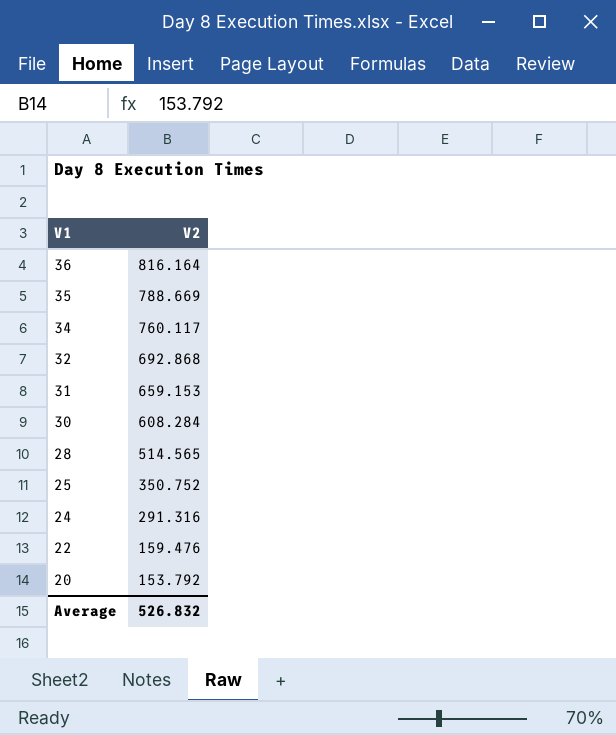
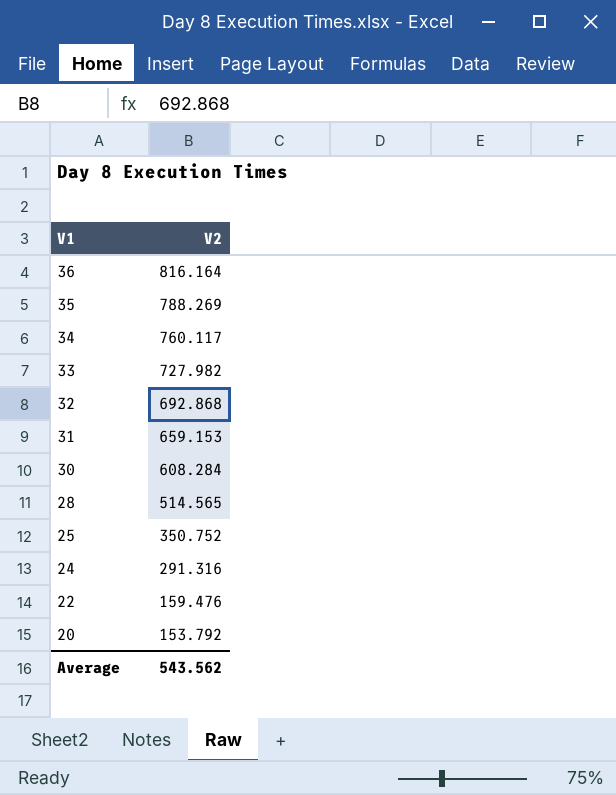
35 | V2: 788.669 -> 788.269
row 33: none -> 727.982
Average | V2: 526.832 -> 543.562

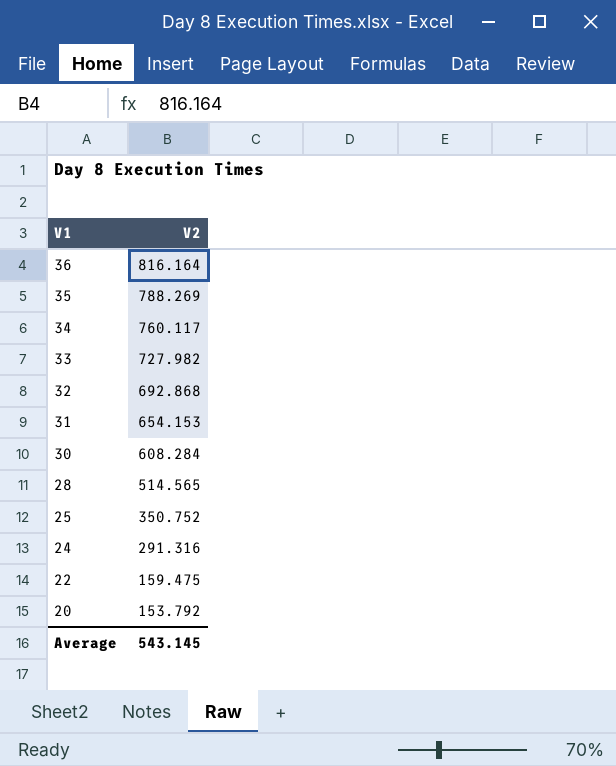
31 | V2: 659.153 -> 654.153
22 | V2: 159.476 -> 159.475
Average | V2: 543.562 -> 543.145

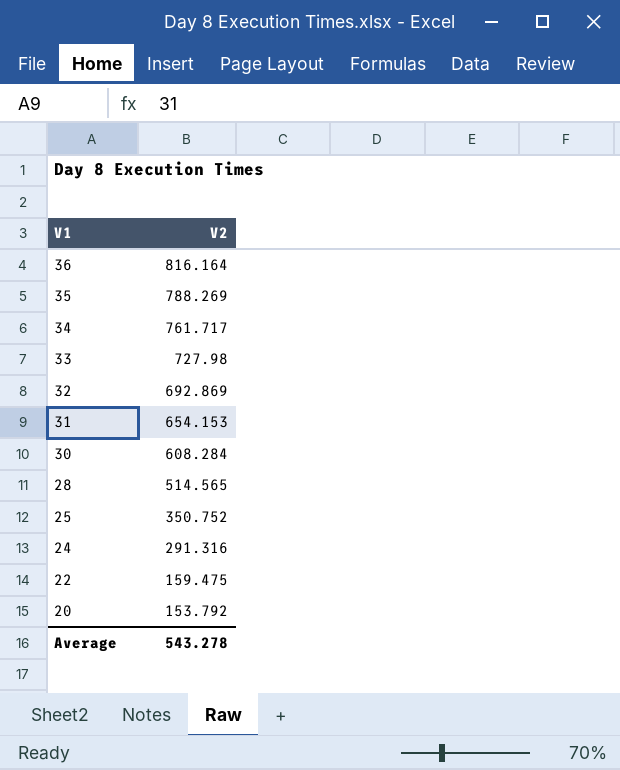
34 | V2: 760.117 -> 761.717
33 | V2: 727.982 -> 727.98
32 | V2: 692.868 -> 692.869
Average | V2: 543.145 -> 543.278

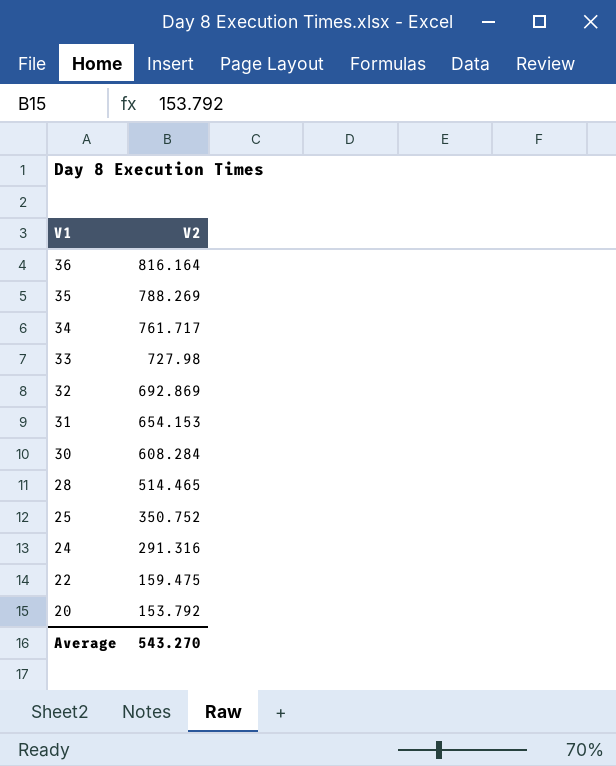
28 | V2: 514.565 -> 514.465
Average | V2: 543.278 -> 543.270

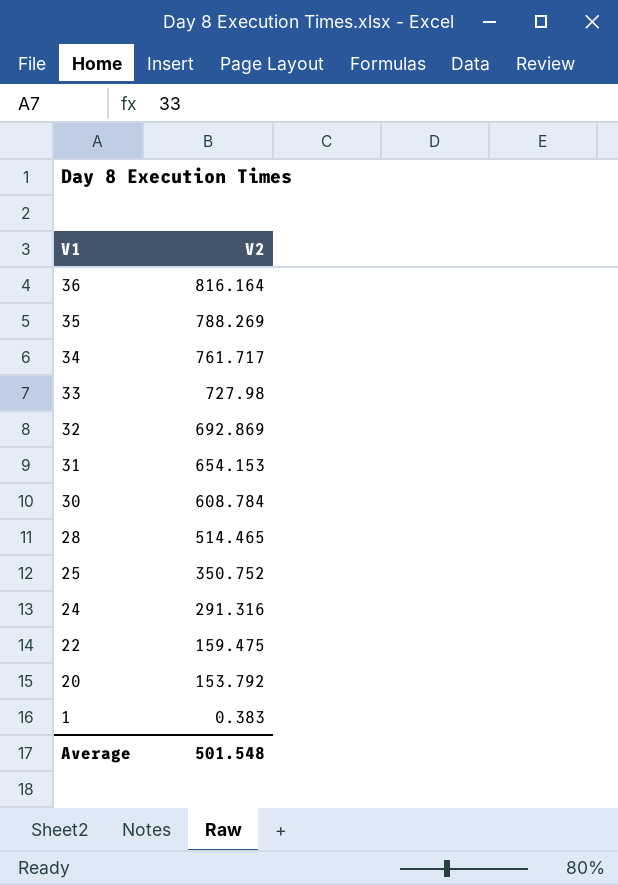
30 | V2: 608.284 -> 608.784
row 1: none -> 0.383
Average | V2: 543.270 -> 501.548

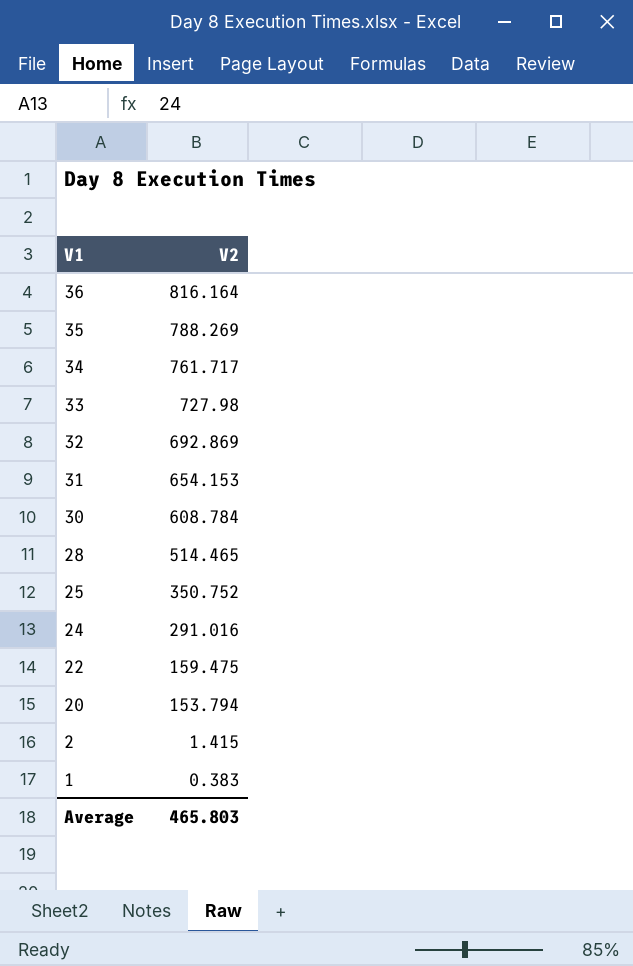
24 | V2: 291.316 -> 291.016
20 | V2: 153.792 -> 153.794
row 2: none -> 1.415
Average | V2: 501.548 -> 465.803

